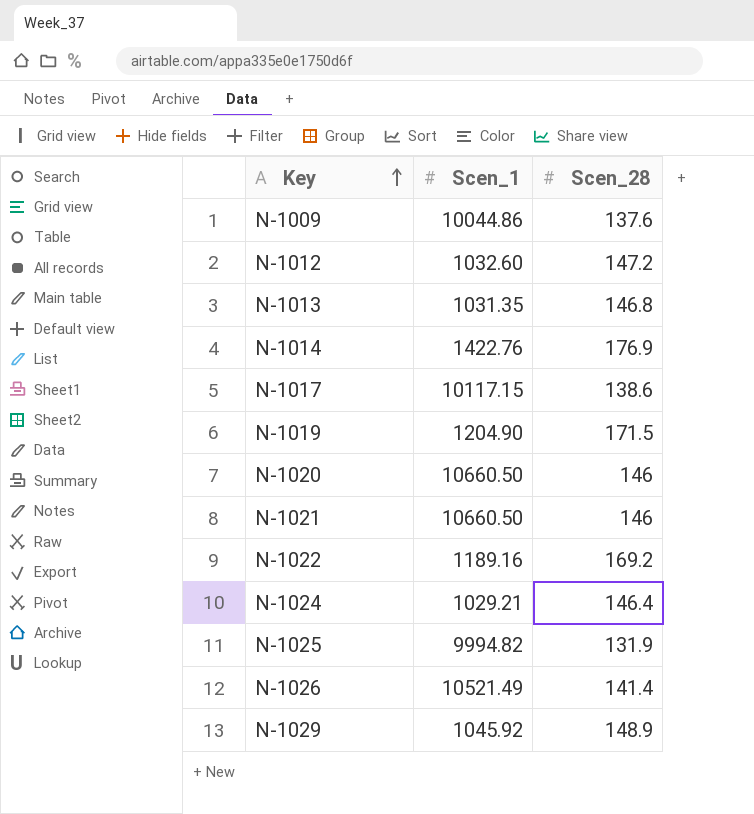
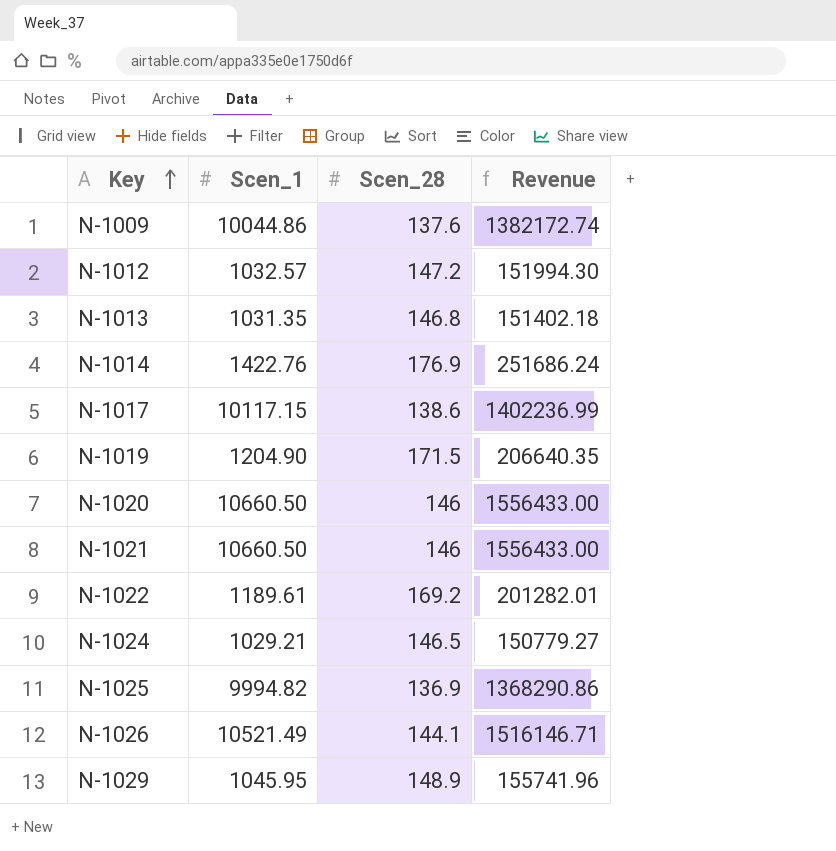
column Revenue | formula: none -> [Scen_1] * [Scen_28]
N-1012 | Scen_1: 1032.60 -> 1032.57
N-1022 | Scen_1: 1189.16 -> 1189.61
N-1024 | Scen_28: 146.4 -> 146.5
N-1025 | Scen_28: 131.9 -> 136.9
N-1026 | Scen_28: 141.4 -> 144.1
N-1029 | Scen_1: 1045.92 -> 1045.95

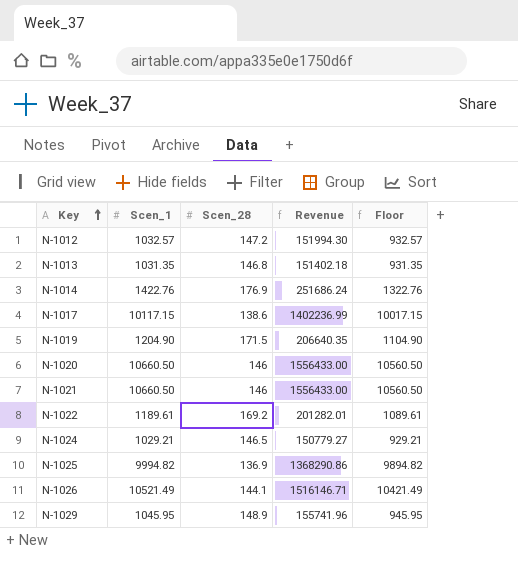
column Floor | formula: none -> [Scen_1] - 100
row N-1009: 10044.86 | 137.6 | 1382172.74 -> none

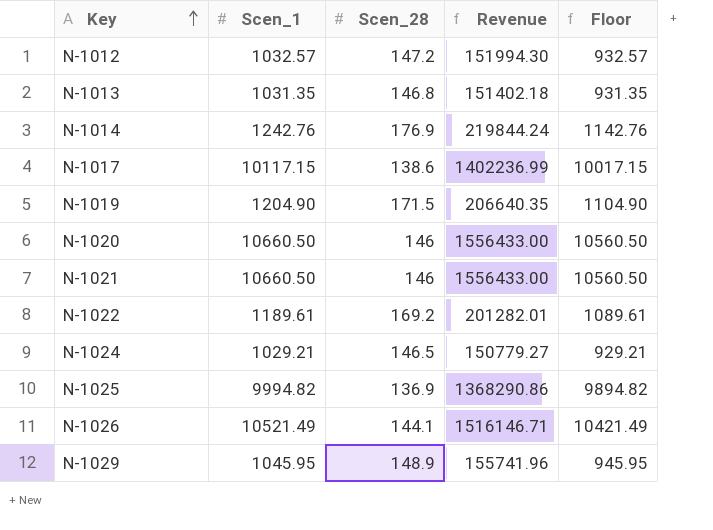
N-1014 | Scen_1: 1422.76 -> 1242.76
N-1014 | Revenue: 251686.24 -> 219844.24
N-1014 | Floor: 1322.76 -> 1142.76

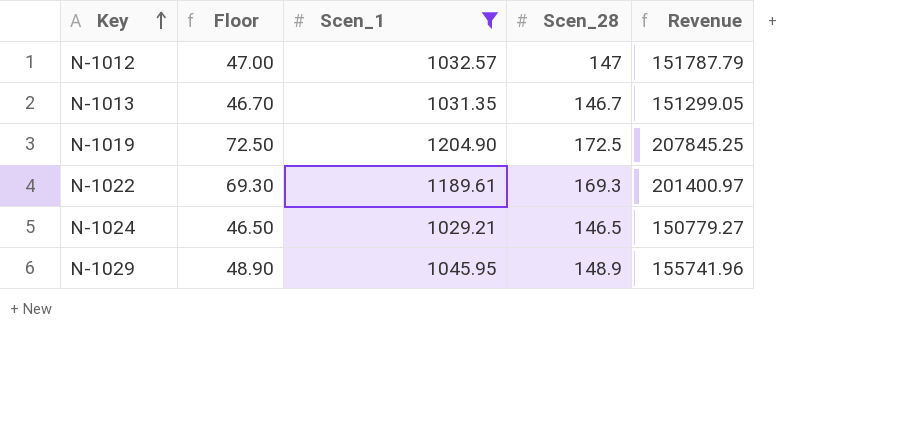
filter: none -> Scen_1 <= 1204.90
column Floor | formula: [Scen_1] - 100 -> [Scen_28] - 100
column Floor | position: 5 -> 2
N-1012 | Scen_28: 147.2 -> 147
N-1012 | Revenue: 151994.30 -> 151787.79
N-1013 | Scen_28: 146.8 -> 146.7
N-1013 | Revenue: 151402.18 -> 151299.05
N-1019 | Scen_28: 171.5 -> 172.5
N-1019 | Revenue: 206640.35 -> 207845.25
N-1022 | Scen_28: 169.2 -> 169.3
N-1022 | Revenue: 201282.01 -> 201400.97

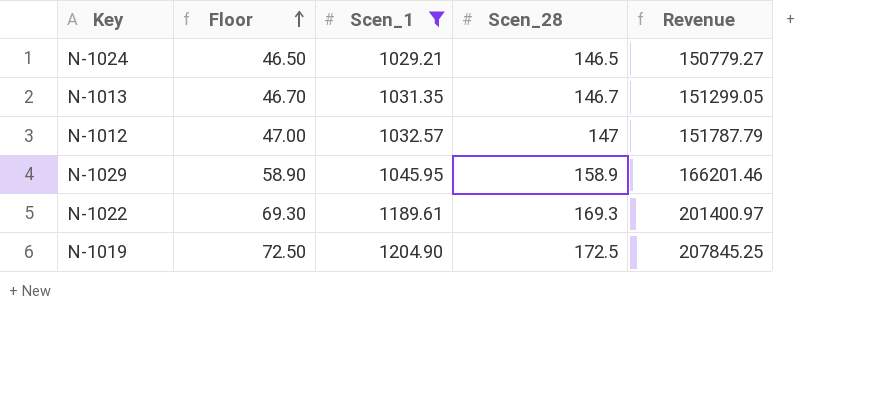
row order: Key ascending -> Floor ascending
N-1029 | Floor: 48.90 -> 58.90
N-1029 | Scen_28: 148.9 -> 158.9
N-1029 | Revenue: 155741.96 -> 166201.46

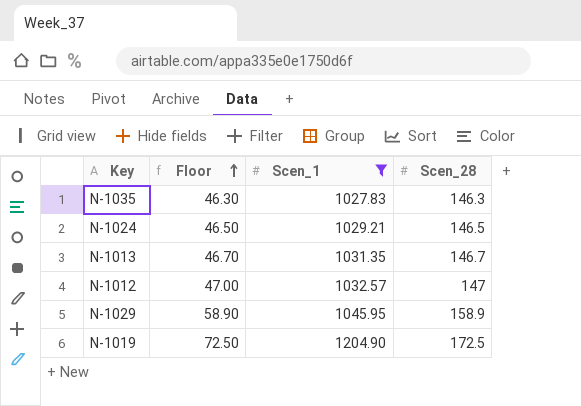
column Revenue | formula: [Scen_1] * [Scen_28] -> none
row N-1022: 69.30 | 1189.61 | 169.3 | 201400.97 -> none
row N-1035: none -> 46.30 | 1027.83 | 146.3

